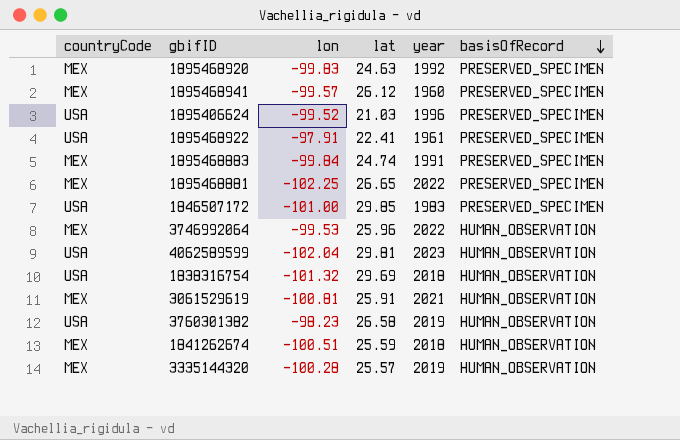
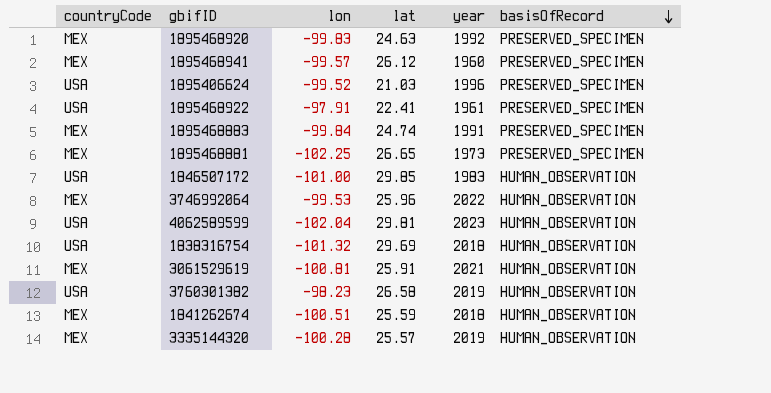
1895468881 | year: 2022 -> 1973
1846507172 | basisOfRecord: PRESERVED_SPECIMEN -> HUMAN_OBSERVATION

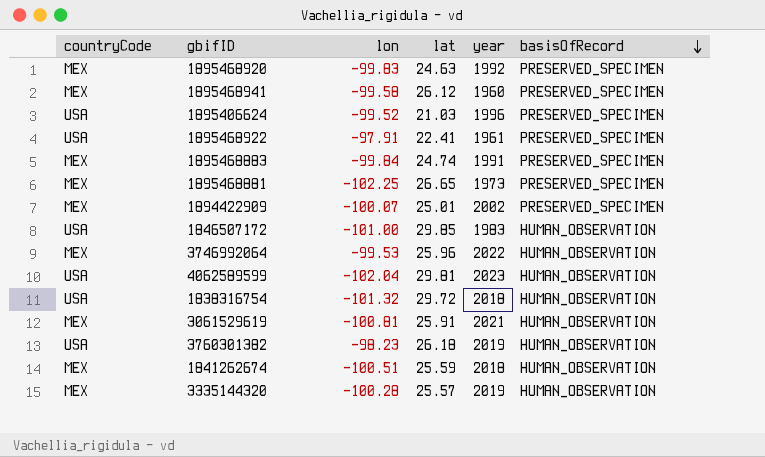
1895468941 | lon: -99.57 -> -99.58
row 1894422909: none -> MEX | -100.07 | 25.01 | 2002 | PRESERVED_SPECIMEN
1838316754 | lat: 29.69 -> 29.72
3760301382 | lat: 26.58 -> 26.18

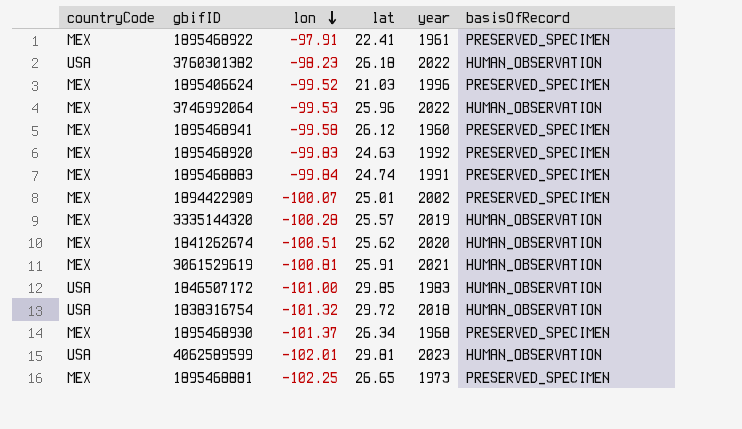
row order: basisOfRecord descending -> lon descending
1895468922 | countryCode: USA -> MEX
3760301382 | year: 2019 -> 2022
1895406624 | countryCode: USA -> MEX
1841262674 | lat: 25.59 -> 25.62
1841262674 | year: 2018 -> 2020
row 1895468930: none -> MEX | -101.37 | 26.34 | 1968 | PRESERVED_SPECIMEN
4062589599 | lon: -102.04 -> -102.01

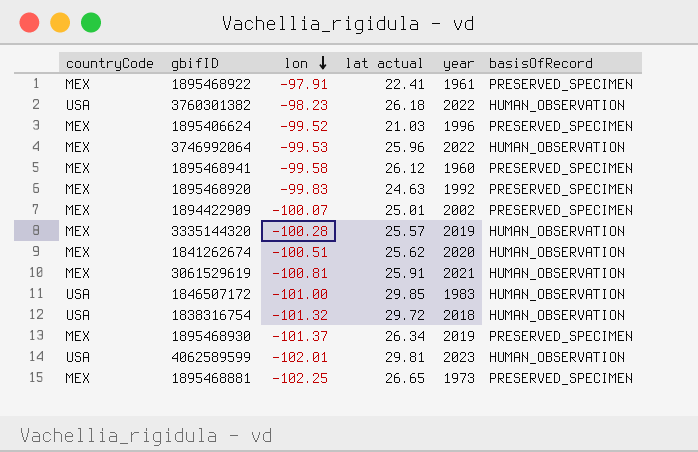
column name: lat -> lat actual
row 1895468883: MEX | -99.84 | 24.74 | 1991 | PRESERVED_SPECIMEN -> none
1895468930 | year: 1968 -> 2019

